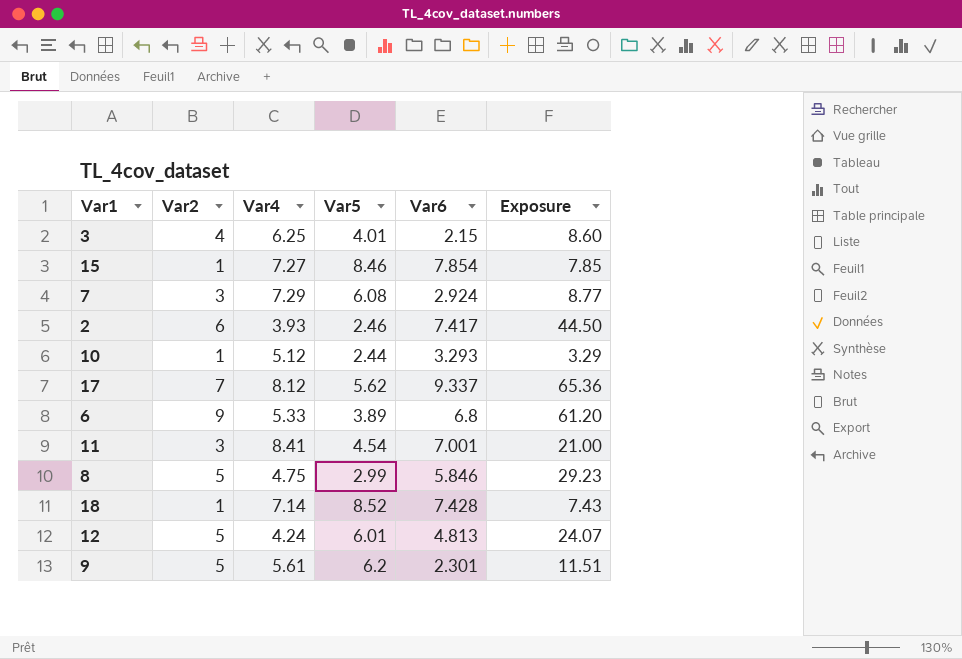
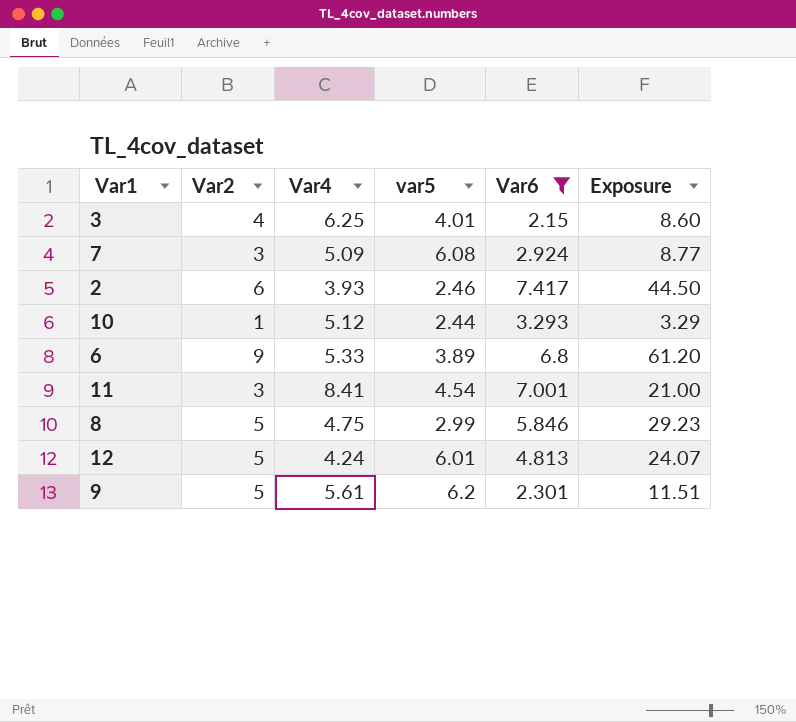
filter: none -> Var6 <= 7.417
column name: Var5 -> var5
7 | Var4: 7.29 -> 5.09

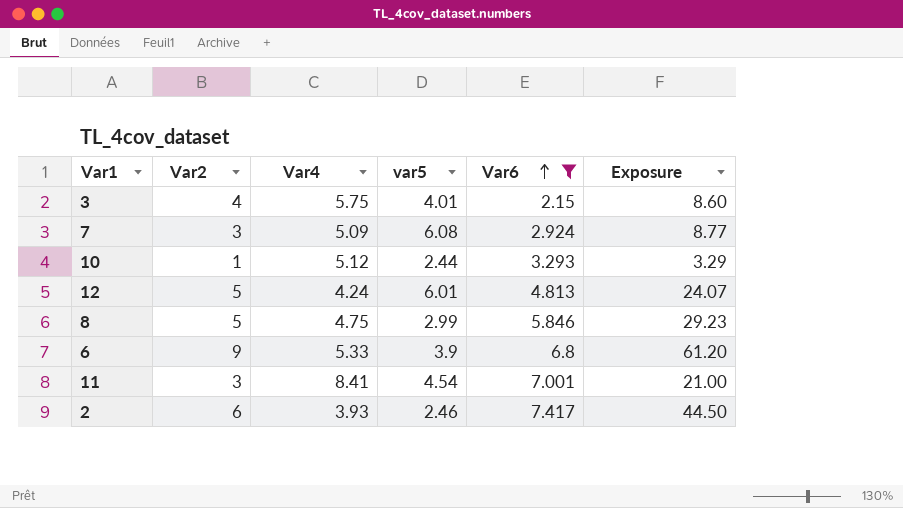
row order: none -> Var6 ascending
row 9: 5 | 5.61 | 6.2 | 2.301 | 11.51 -> none
3 | Var4: 6.25 -> 5.75
6 | var5: 3.89 -> 3.9

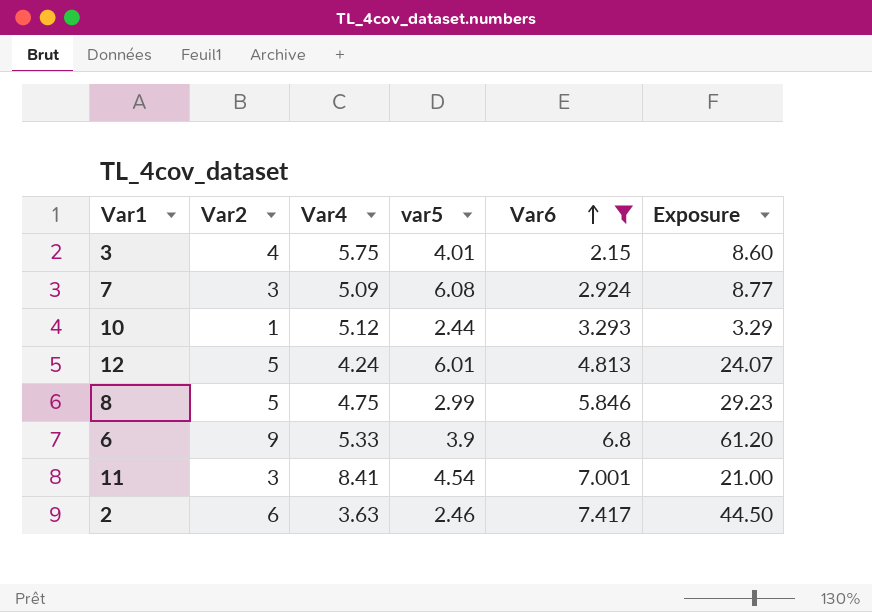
2 | Var4: 3.93 -> 3.63

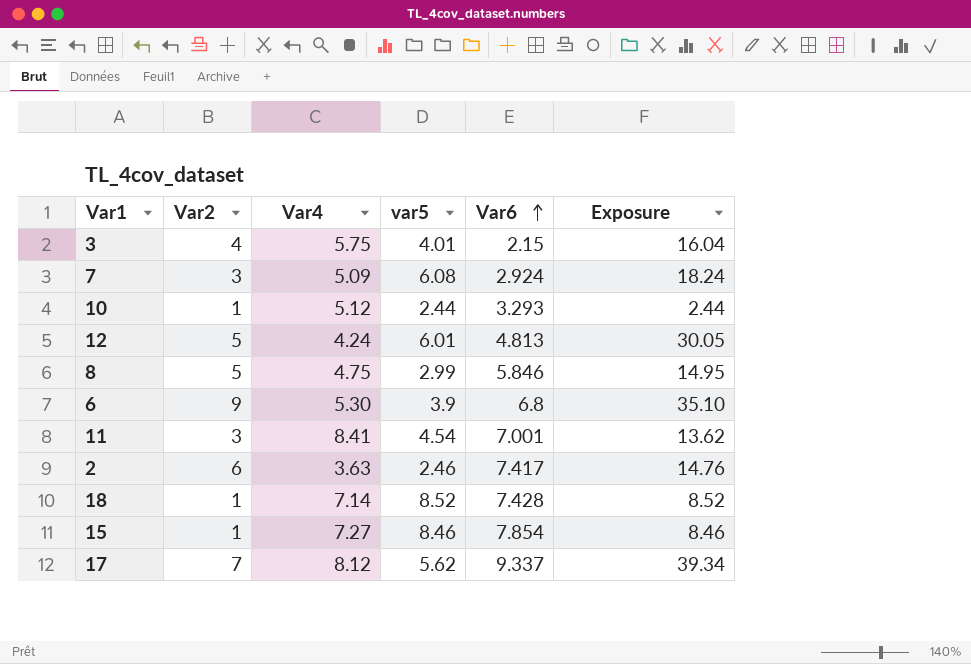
filter: Var6 <= 7.417 -> none
column Exposure | formula: [Var2] * [Var6] -> [Var2] * [var5]
6 | Var4: 5.33 -> 5.30

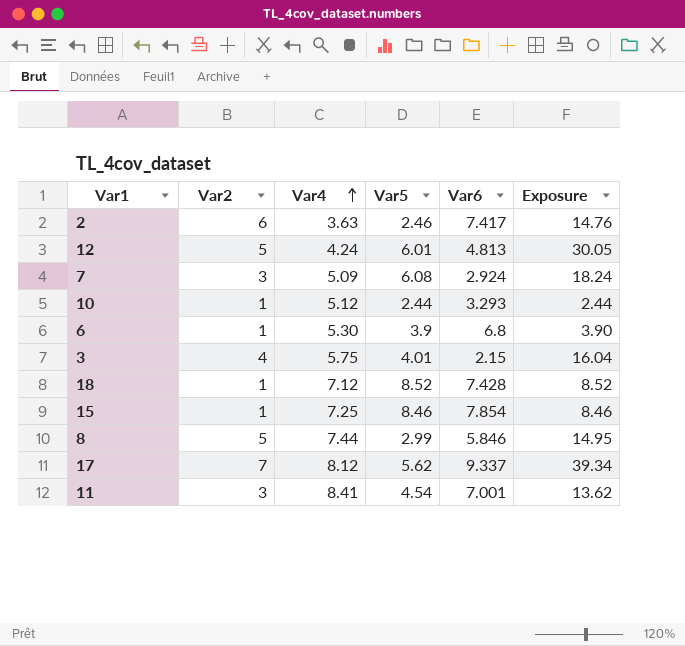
row order: Var6 ascending -> Var4 ascending
column name: var5 -> Var5
6 | Var2: 9 -> 1
6 | Exposure: 35.10 -> 3.90
18 | Var4: 7.14 -> 7.12
15 | Var4: 7.27 -> 7.25
8 | Var4: 4.75 -> 7.44

